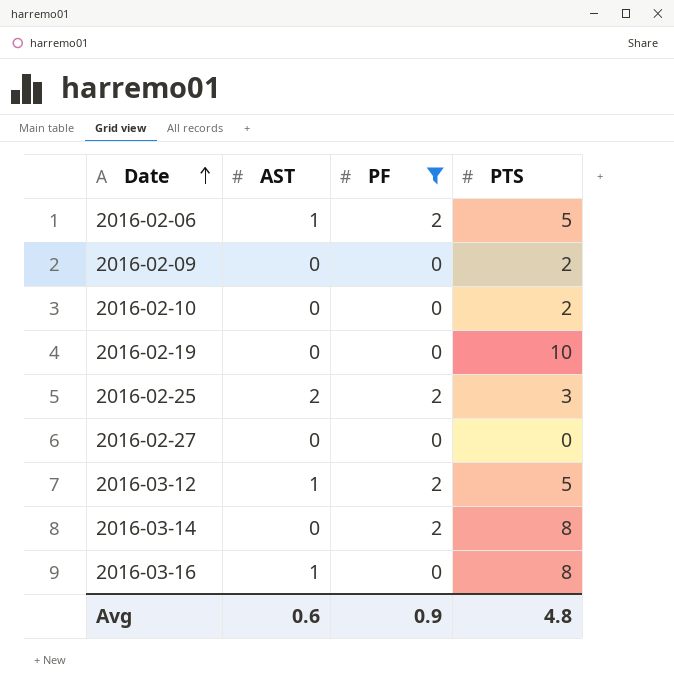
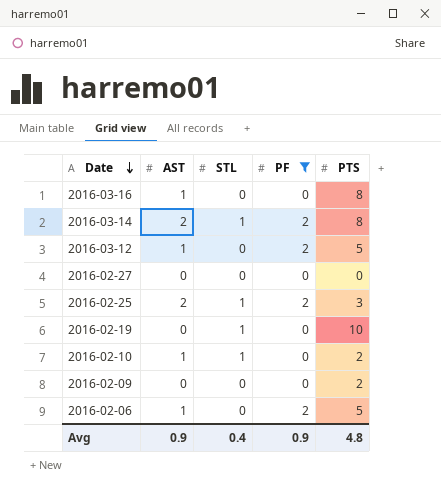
row order: Date ascending -> Date descending
column STL | position: none -> 3
2016-03-14 | AST: 0 -> 2
2016-02-10 | AST: 0 -> 1
Avg | AST: 0.6 -> 0.9

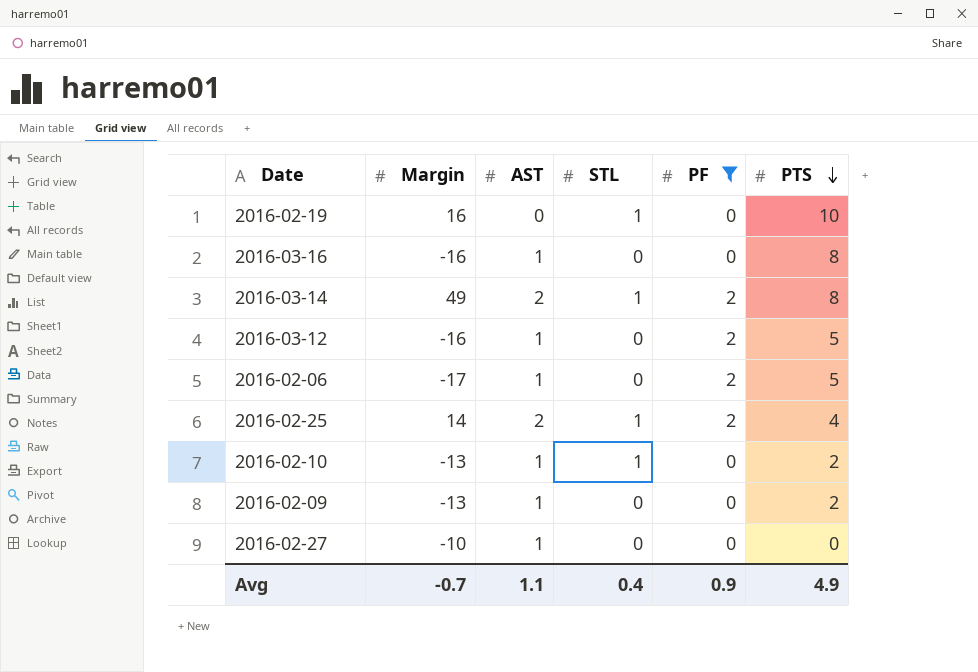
row order: Date descending -> PTS descending
column Margin | position: none -> 2
2016-02-25 | PTS: 3 -> 4
2016-02-09 | AST: 0 -> 1
2016-02-27 | AST: 0 -> 1
Avg | AST: 0.9 -> 1.1
Avg | PTS: 4.8 -> 4.9

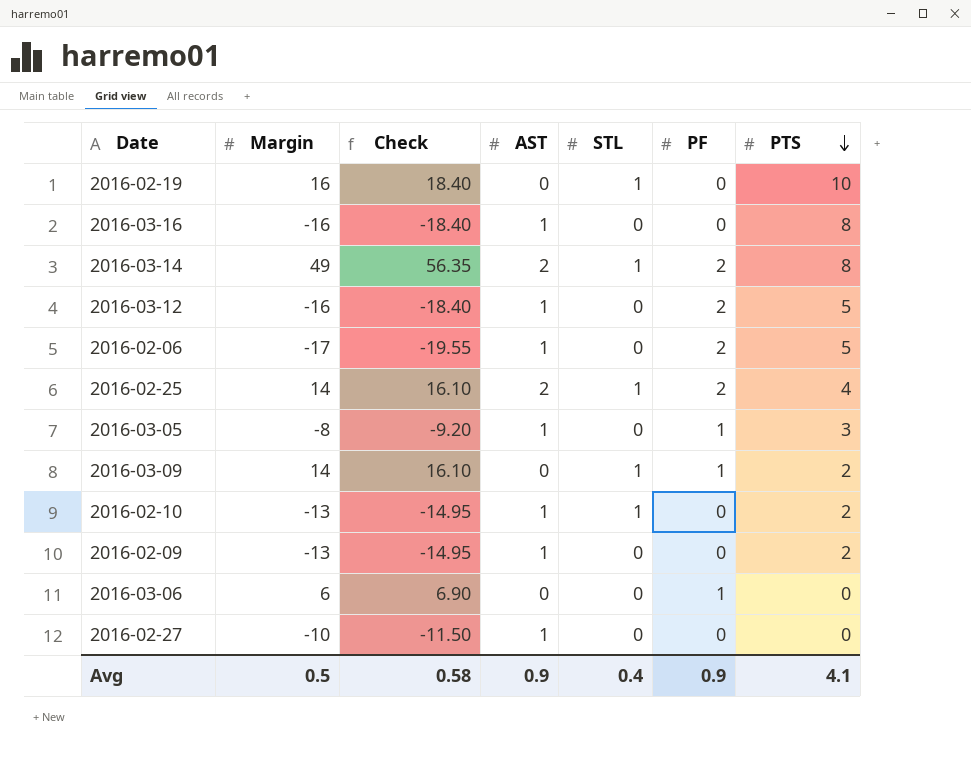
filter: PF != 1 -> none
column Check | formula: none -> [Margin] * 1.15
Avg | Margin: -0.7 -> 0.5
Avg | AST: 1.1 -> 0.9
Avg | PTS: 4.9 -> 4.1

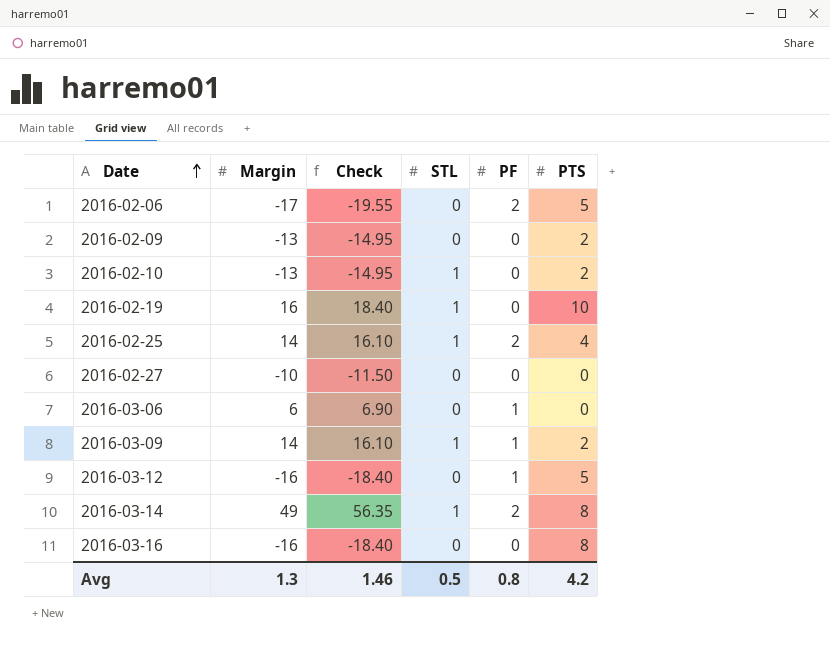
row order: PTS descending -> Date ascending
column AST | position: 4 -> none
row 2016-03-05: -8 | -9.20 | 1 | 0 | 1 | 3 -> none
2016-03-12 | PF: 2 -> 1
Avg | Margin: 0.5 -> 1.3
Avg | Check: 0.58 -> 1.46
Avg | STL: 0.4 -> 0.5
Avg | PF: 0.9 -> 0.8
Avg | PTS: 4.1 -> 4.2

